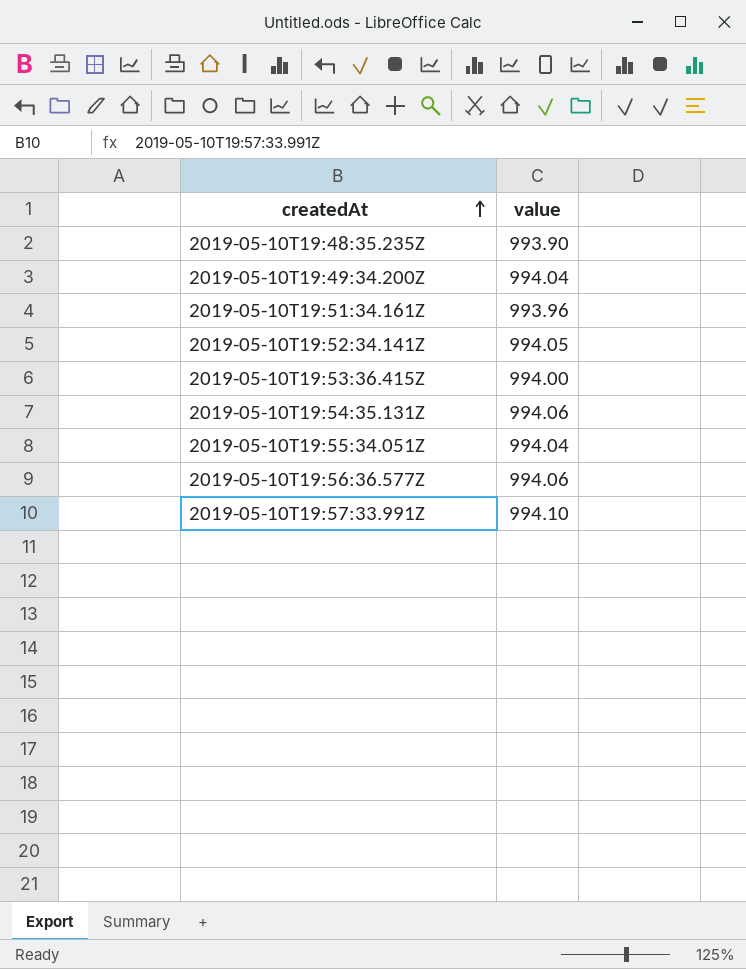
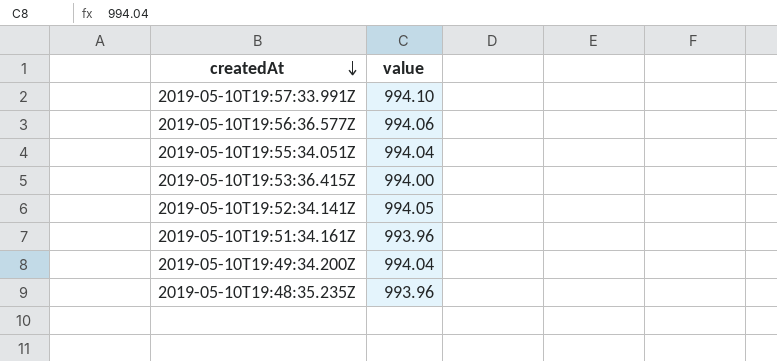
row order: createdAt ascending -> createdAt descending
row 2019-05-10T19:54:35.131Z: 994.06 -> none
2019-05-10T19:48:35.235Z | value: 993.90 -> 993.96

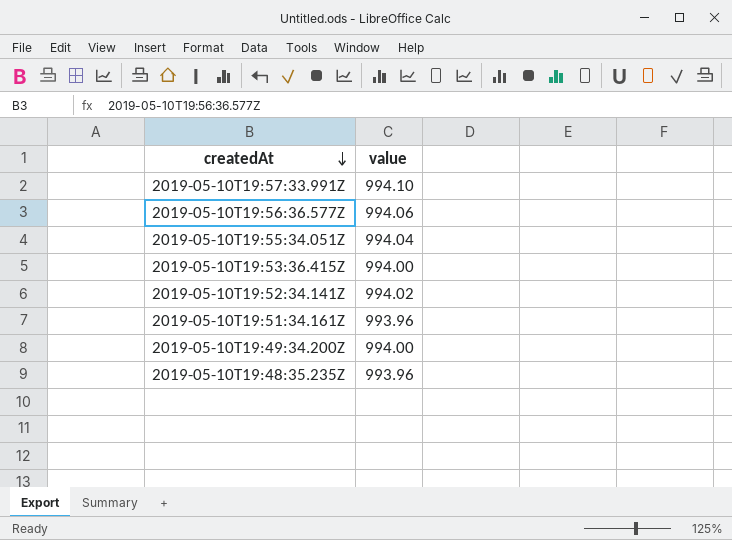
2019-05-10T19:52:34.141Z | value: 994.05 -> 994.02
2019-05-10T19:49:34.200Z | value: 994.04 -> 994.00

